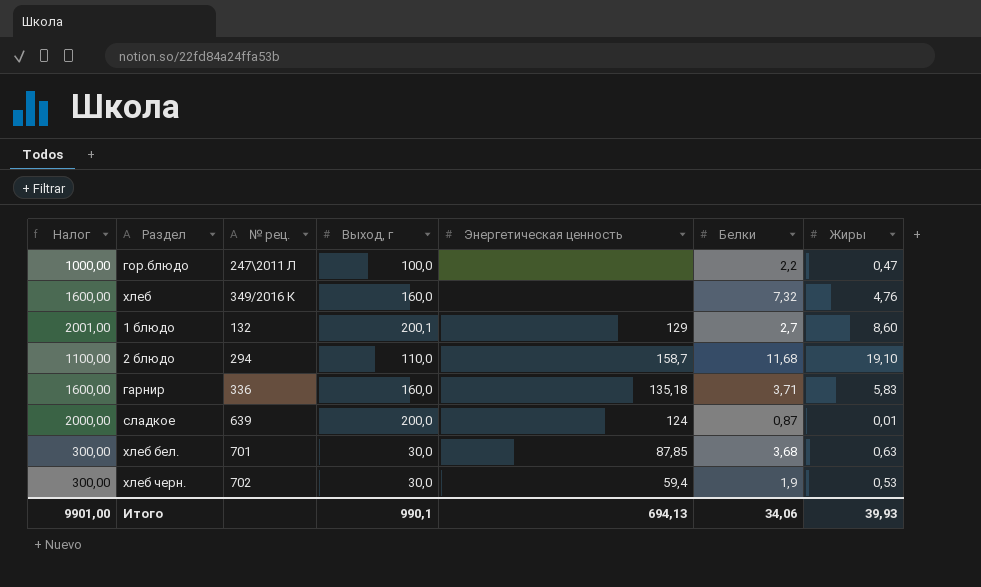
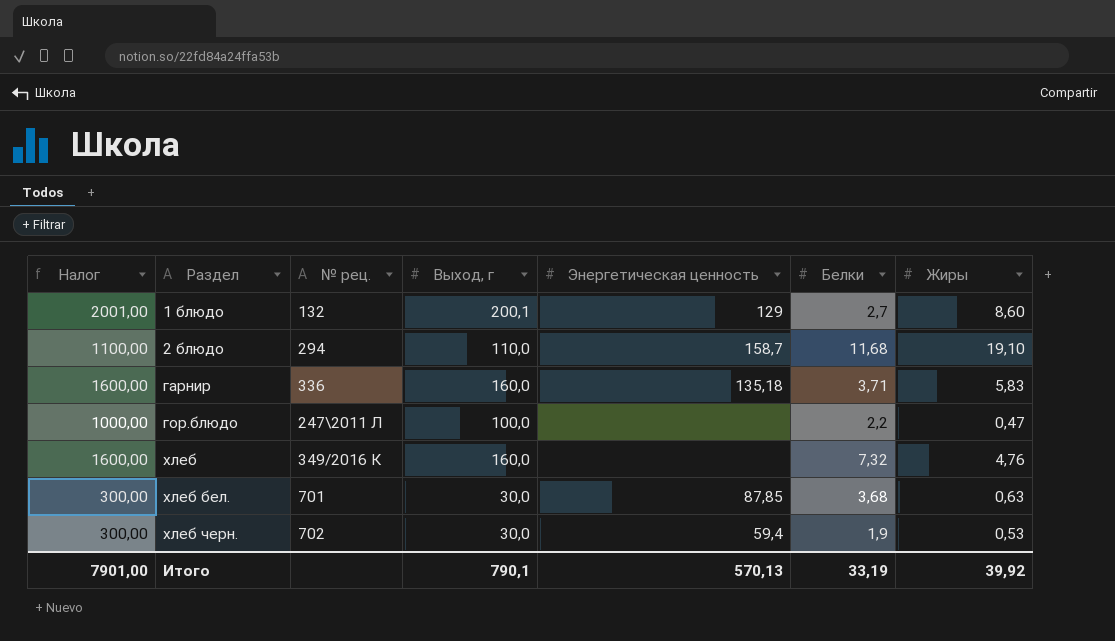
row order: none -> Раздел ascending
row сладкое: 2000,00 | 639 | 200,0 | 124 | 0,87 | 0,01 -> none
Итого | Налог: 9901,00 -> 7901,00
Итого | Выход, г: 990,1 -> 790,1
Итого | Энергетическая ценность: 694,13 -> 570,13
Итого | Белки: 34,06 -> 33,19
Итого | Жиры: 39,93 -> 39,92

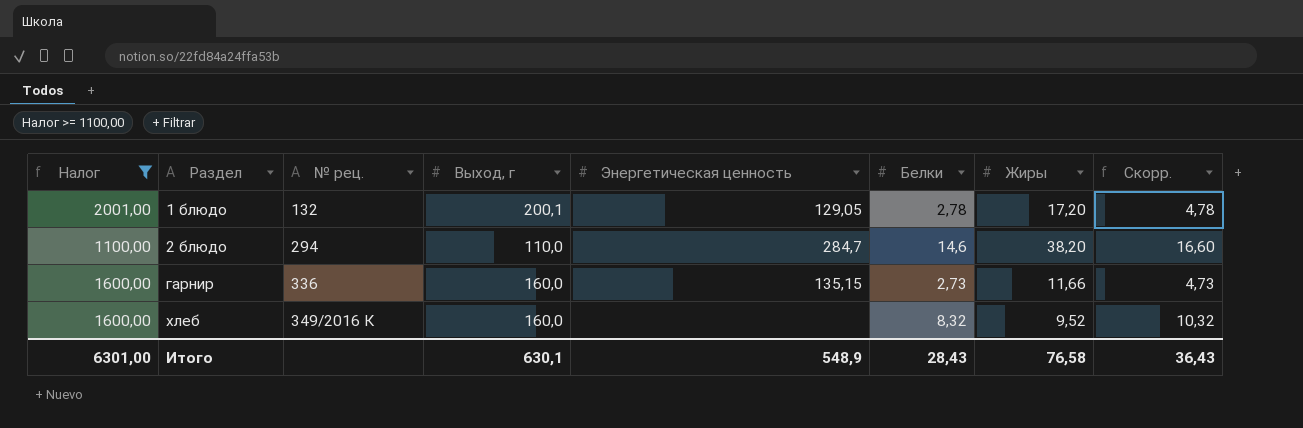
filter: none -> Налог >= 1100,00
column Скорр. | formula: none -> [Белки] + 2
1 блюдо | Энергетическая ценность: 129 -> 129,05
1 блюдо | Белки: 2,7 -> 2,78
1 блюдо | Жиры: 8,60 -> 17,20
2 блюдо | Энергетическая ценность: 158,7 -> 284,7
2 блюдо | Белки: 11,68 -> 14,6
2 блюдо | Жиры: 19,10 -> 38,20
гарнир | Энергетическая ценность: 135,18 -> 135,15
гарнир | Белки: 3,71 -> 2,73
гарнир | Жиры: 5,83 -> 11,66
хлеб | Белки: 7,32 -> 8,32
хлеб | Жиры: 4,76 -> 9,52
Итого | Налог: 7901,00 -> 6301,00
Итого | Выход, г: 790,1 -> 630,1
Итого | Энергетическая ценность: 570,13 -> 548,9
Итого | Белки: 33,19 -> 28,43
Итого | Жиры: 39,92 -> 76,58

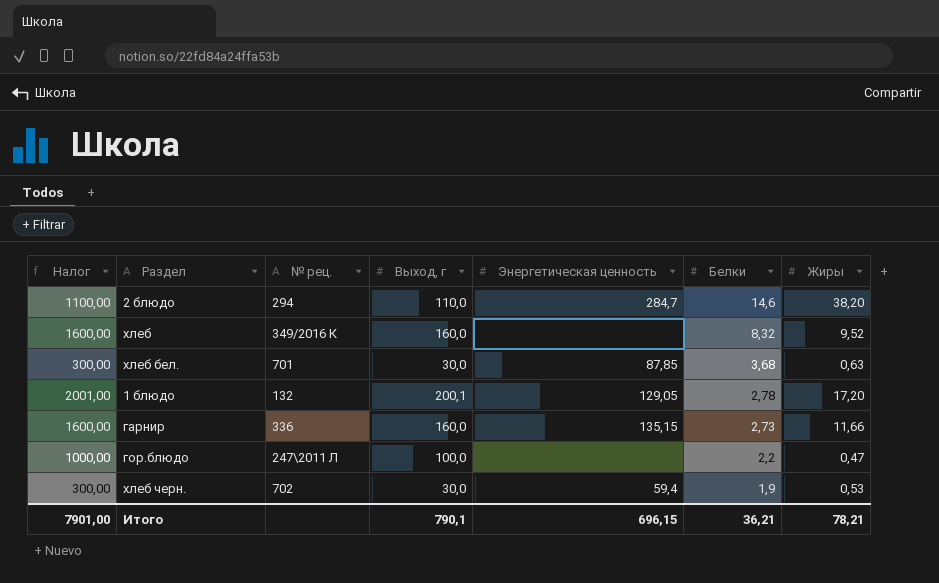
filter: Налог >= 1100,00 -> none
row order: Раздел ascending -> Белки descending
column Скорр. | formula: [Белки] + 2 -> none
Итого | Налог: 6301,00 -> 7901,00
Итого | Выход, г: 630,1 -> 790,1
Итого | Энергетическая ценность: 548,9 -> 696,15
Итого | Белки: 28,43 -> 36,21
Итого | Жиры: 76,58 -> 78,21

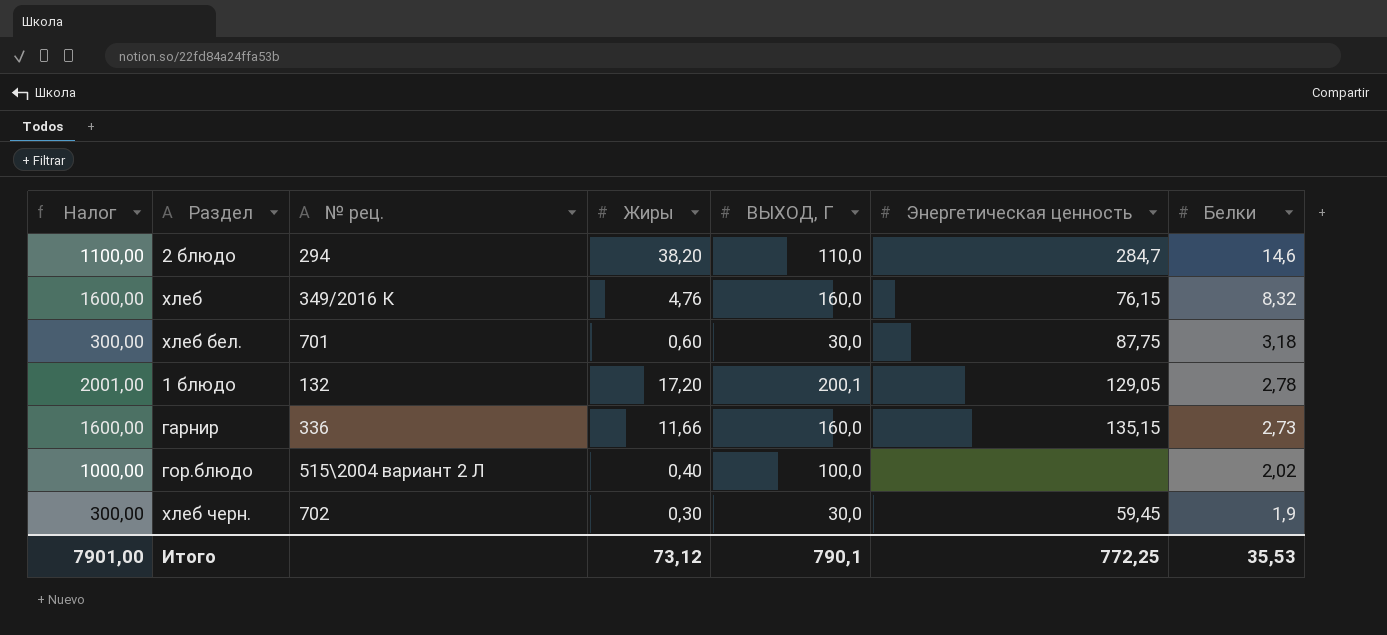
column Жиры | position: 7 -> 4
column name: Выход, г -> ВЫХОД, Г
хлеб | Жиры: 9,52 -> 4,76
хлеб | Энергетическая ценность: none -> 76,15
хлеб бел. | Жиры: 0,63 -> 0,60
хлеб бел. | Энергетическая ценность: 87,85 -> 87,75
хлеб бел. | Белки: 3,68 -> 3,18
гор.блюдо | № рец.: 247\2011 Л -> 515\2004 вариант 2 Л
гор.блюдо | Жиры: 0,47 -> 0,40
гор.блюдо | Белки: 2,2 -> 2,02
хлеб черн. | Жиры: 0,53 -> 0,30
хлеб черн. | Энергетическая ценность: 59,4 -> 59,45
Итого | Жиры: 78,21 -> 73,12
Итого | Энергетическая ценность: 696,15 -> 772,25
Итого | Белки: 36,21 -> 35,53

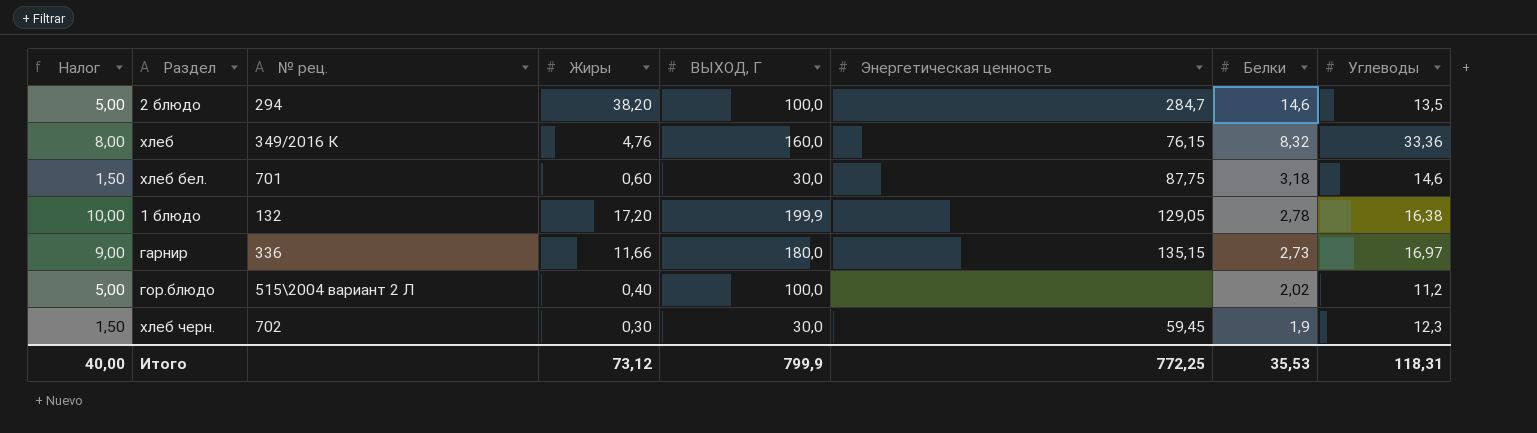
column Налог | formula: [ВЫХОД, Г] * 10 -> [ВЫХОД, Г] * 0,05
column Углеводы | position: none -> 8
2 блюдо | ВЫХОД, Г: 110,0 -> 100,0
1 блюдо | ВЫХОД, Г: 200,1 -> 199,9
гарнир | ВЫХОД, Г: 160,0 -> 180,0
Итого | Налог: 7901,00 -> 40,00
Итого | ВЫХОД, Г: 790,1 -> 799,9

